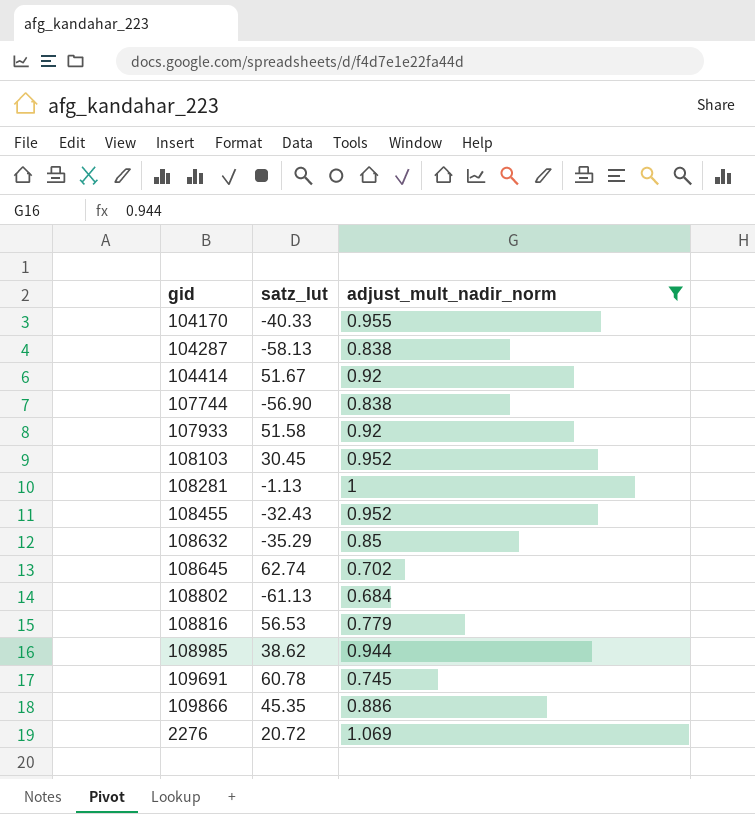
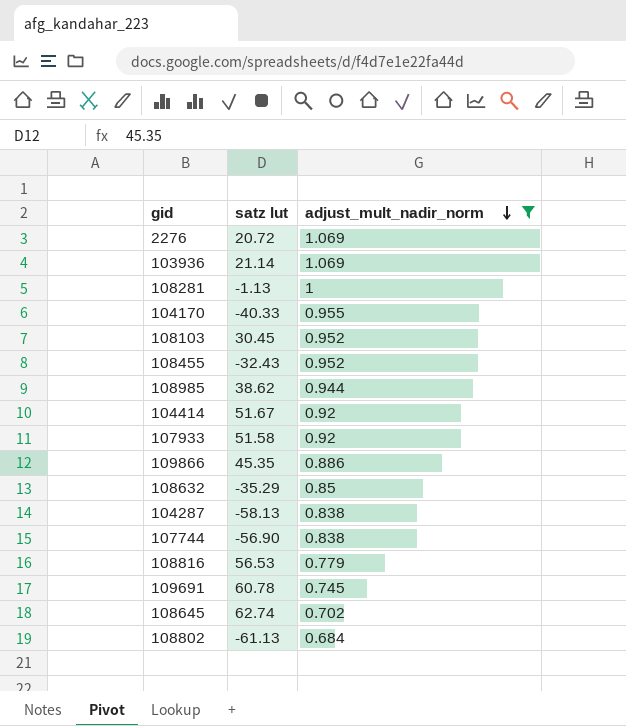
row order: none -> adjust_mult_nadir_norm descending
column name: satz_lut -> satz lut
row 103936: none -> 21.14 | 1.069

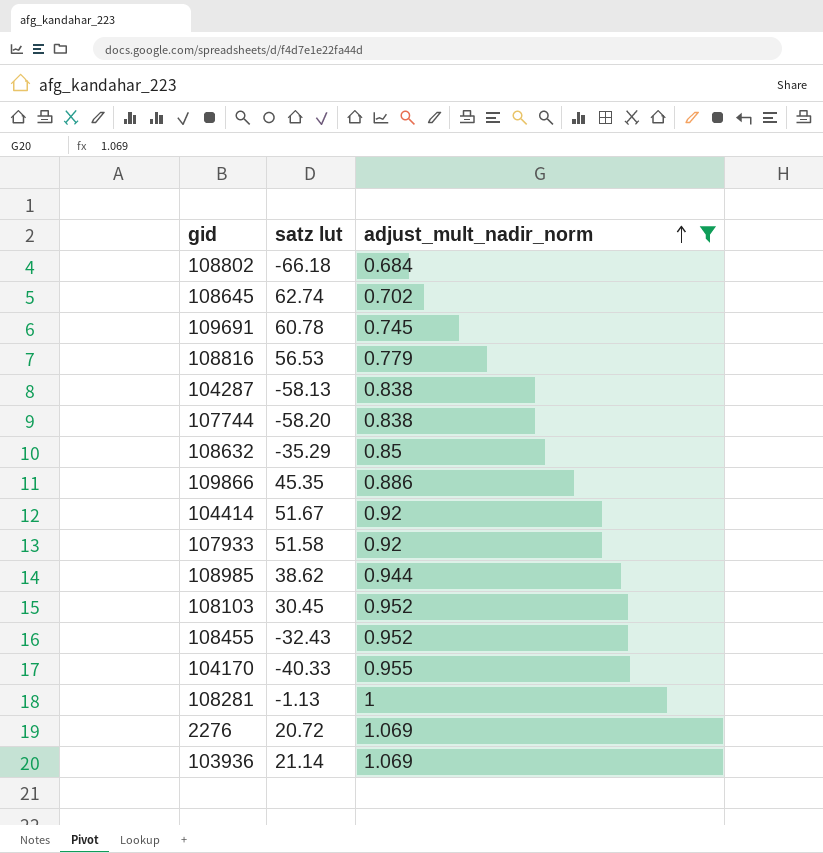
row order: adjust_mult_nadir_norm descending -> adjust_mult_nadir_norm ascending
108802 | satz lut: -61.13 -> -66.18
107744 | satz lut: -56.90 -> -58.20

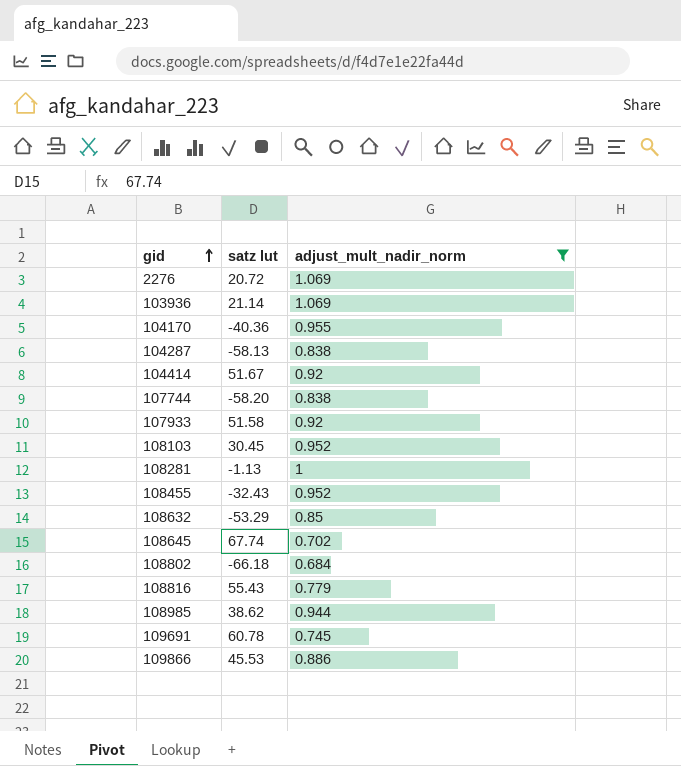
row order: adjust_mult_nadir_norm ascending -> gid ascending
104170 | satz lut: -40.33 -> -40.36
108632 | satz lut: -35.29 -> -53.29
108645 | satz lut: 62.74 -> 67.74
108816 | satz lut: 56.53 -> 55.43
109866 | satz lut: 45.35 -> 45.53

